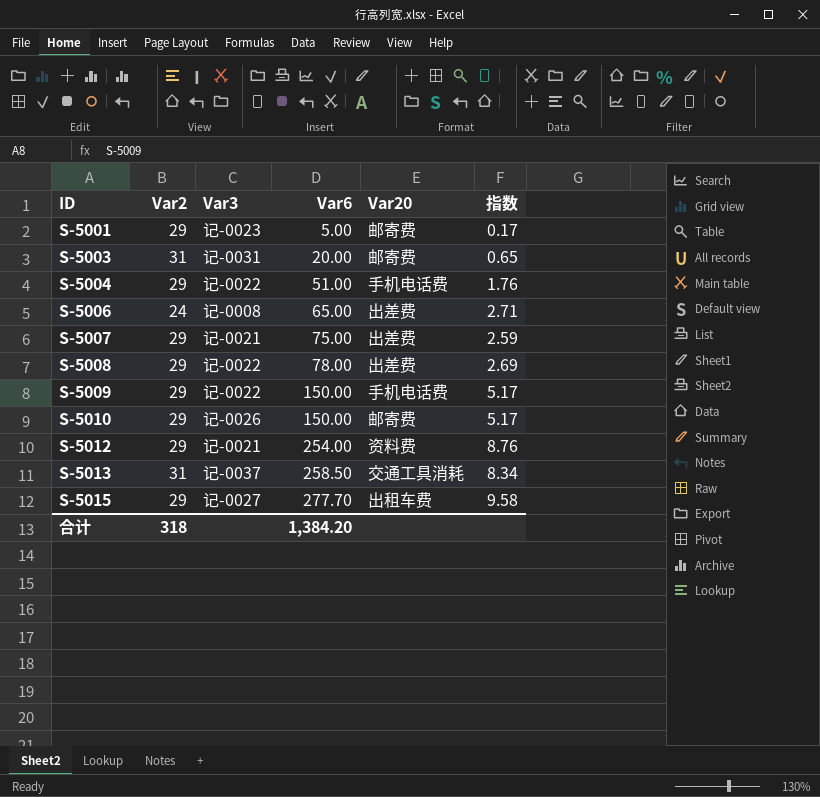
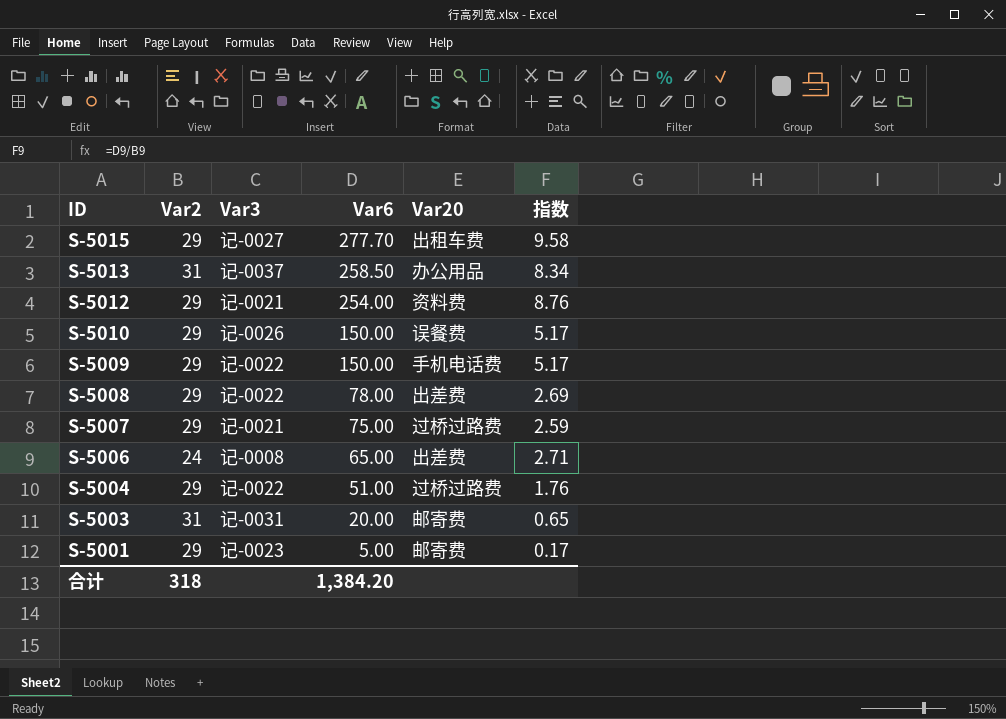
row order: ID ascending -> ID descending
S-5013 | Var20: 交通工具消耗 -> 办公用品
S-5010 | Var20: 邮寄费 -> 误餐费
S-5007 | Var20: 出差费 -> 过桥过路费
S-5004 | Var20: 手机电话费 -> 过桥过路费

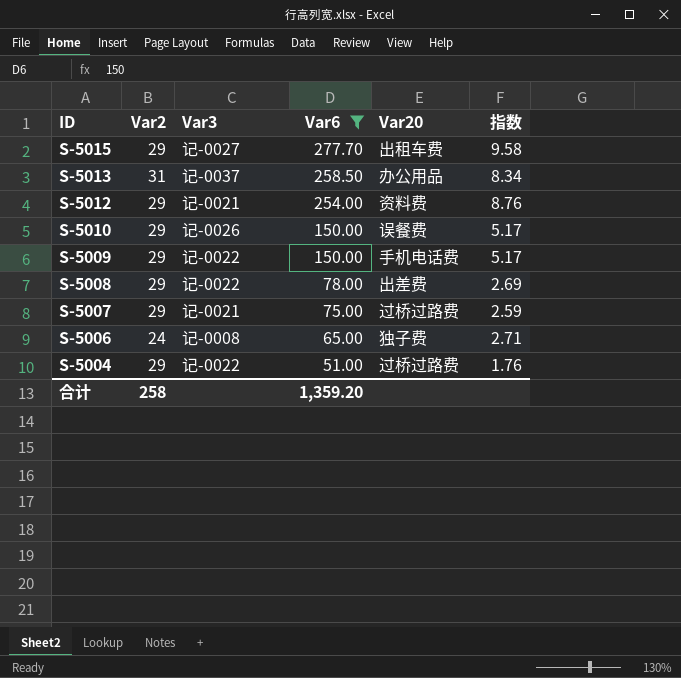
filter: none -> Var6 >= 51.00
S-5006 | Var20: 出差费 -> 独子费
合计 | Var2: 318 -> 258
合计 | Var6: 1,384.20 -> 1,359.20

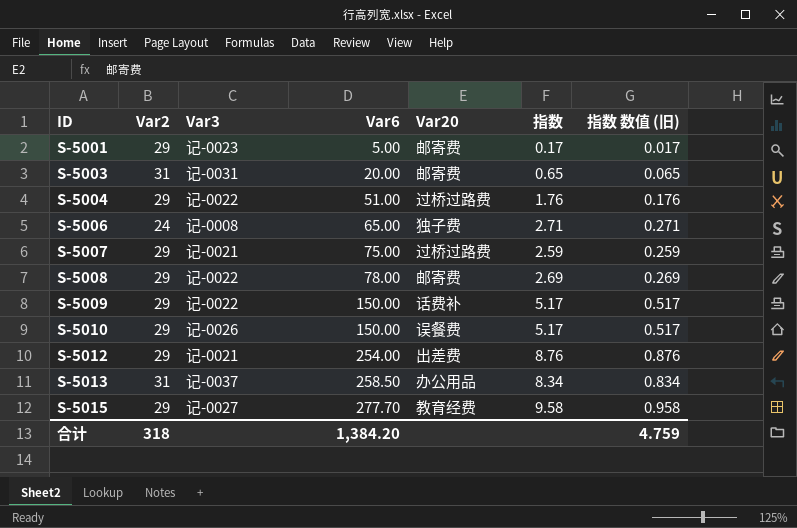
filter: Var6 >= 51.00 -> none
row order: ID descending -> ID ascending
column 指数 数值 (旧) | formula: none -> [指数] * 0.1
S-5008 | Var20: 出差费 -> 邮寄费
S-5009 | Var20: 手机电话费 -> 话费补
S-5012 | Var20: 资料费 -> 出差费
S-5015 | Var20: 出租车费 -> 教育经费
合计 | Var2: 258 -> 318
合计 | Var6: 1,359.20 -> 1,384.20

